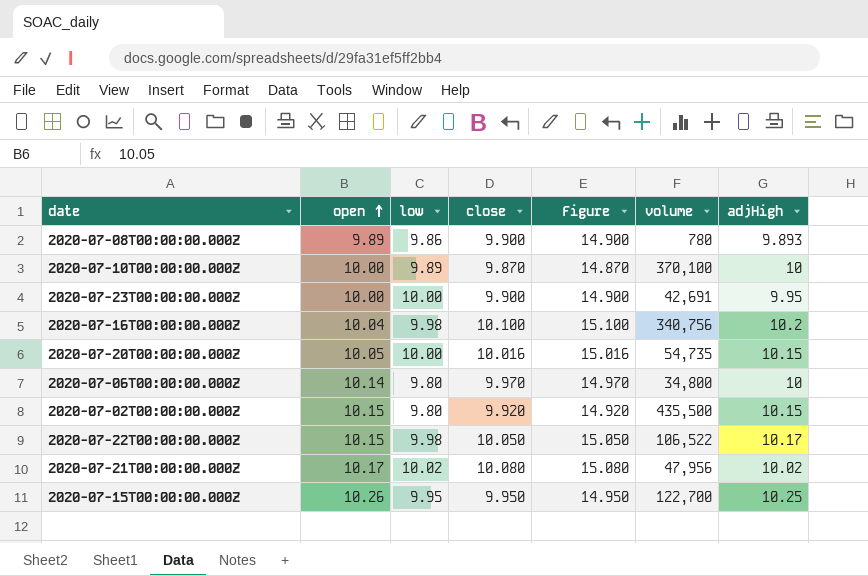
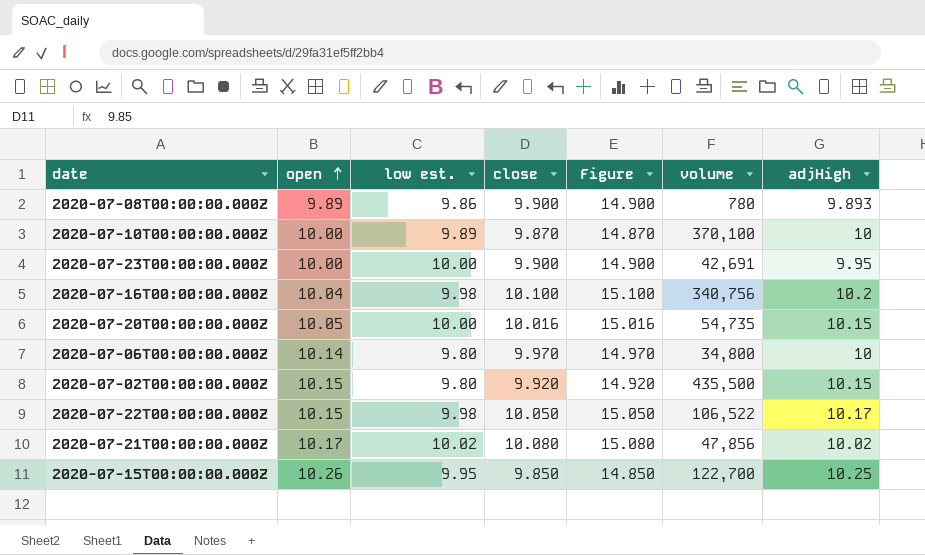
column name: low -> low est.
2020-07-21T00:00:00.000Z | volume: 47,956 -> 47,856
2020-07-15T00:00:00.000Z | close: 9.950 -> 9.850
2020-07-15T00:00:00.000Z | Figure: 14.950 -> 14.850

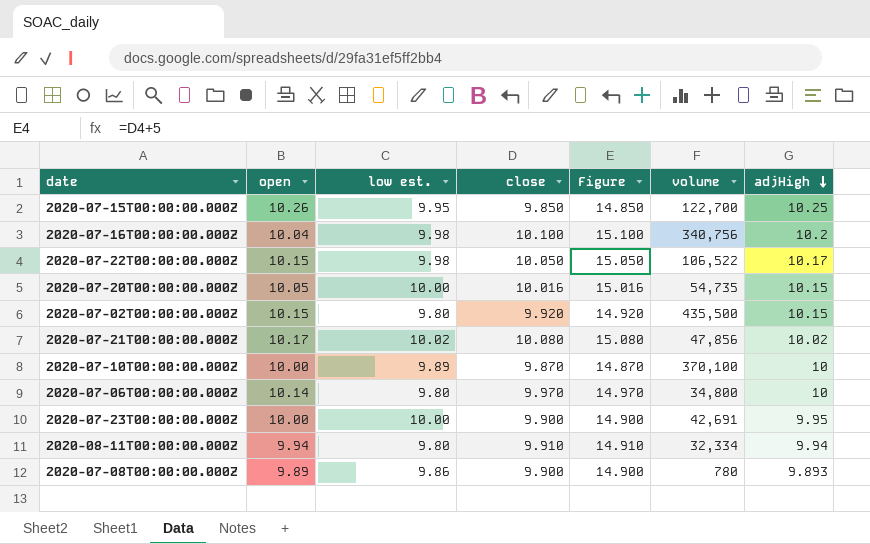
row order: open ascending -> adjHigh descending
row 2020-08-11T00:00:00.000Z: none -> 9.94 | 9.80 | 9.910 | 14.910 | 32,334 | 9.94

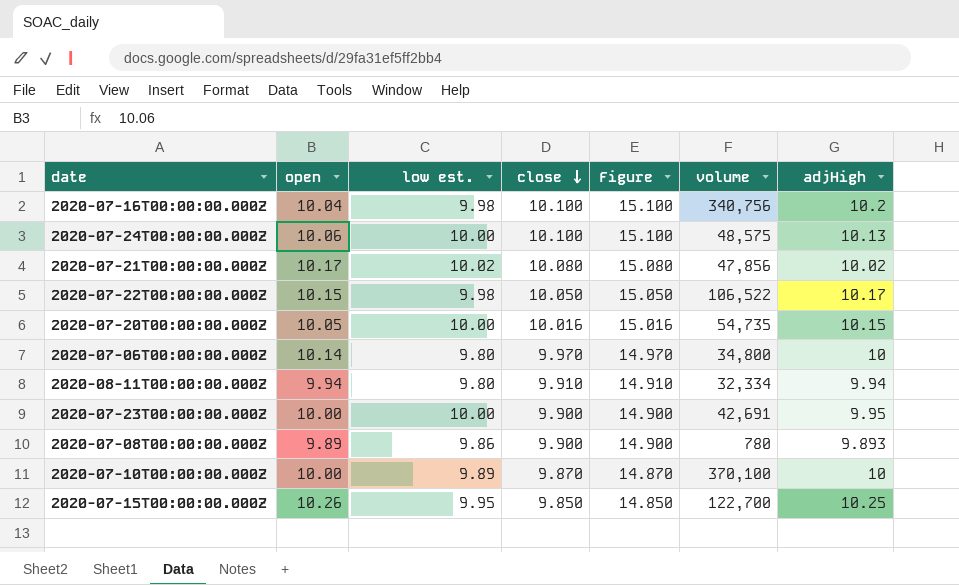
row order: adjHigh descending -> close descending
row 2020-07-02T00:00:00.000Z: 10.15 | 9.80 | 9.920 | 14.920 | 435,500 | 10.15 -> none
row 2020-07-24T00:00:00.000Z: none -> 10.06 | 10.00 | 10.100 | 15.100 | 48,575 | 10.13

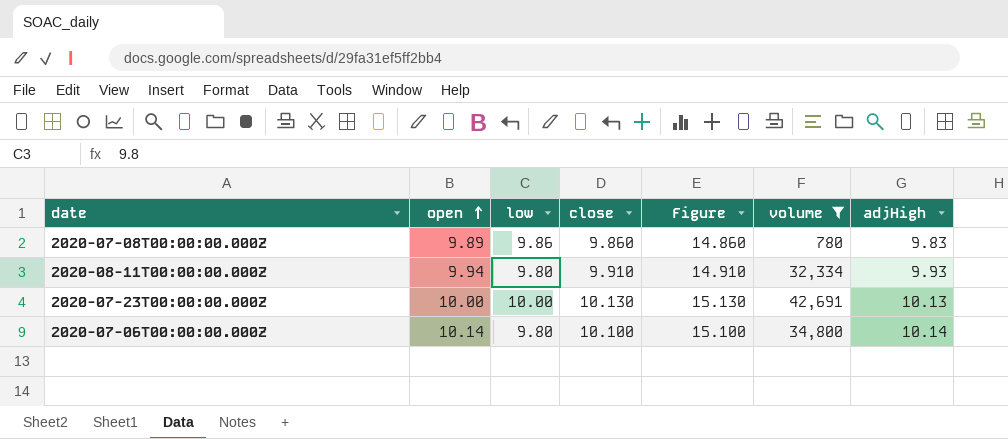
filter: none -> volume <= 42,691
row order: close descending -> open ascending
column name: low est. -> low
2020-07-08T00:00:00.000Z | close: 9.900 -> 9.860
2020-07-08T00:00:00.000Z | Figure: 14.900 -> 14.860
2020-07-08T00:00:00.000Z | adjHigh: 9.893 -> 9.83
2020-08-11T00:00:00.000Z | adjHigh: 9.94 -> 9.93
2020-07-23T00:00:00.000Z | close: 9.900 -> 10.130
2020-07-23T00:00:00.000Z | Figure: 14.900 -> 15.130
2020-07-23T00:00:00.000Z | adjHigh: 9.95 -> 10.13
2020-07-06T00:00:00.000Z | close: 9.970 -> 10.100
2020-07-06T00:00:00.000Z | Figure: 14.970 -> 15.100
2020-07-06T00:00:00.000Z | adjHigh: 10 -> 10.14

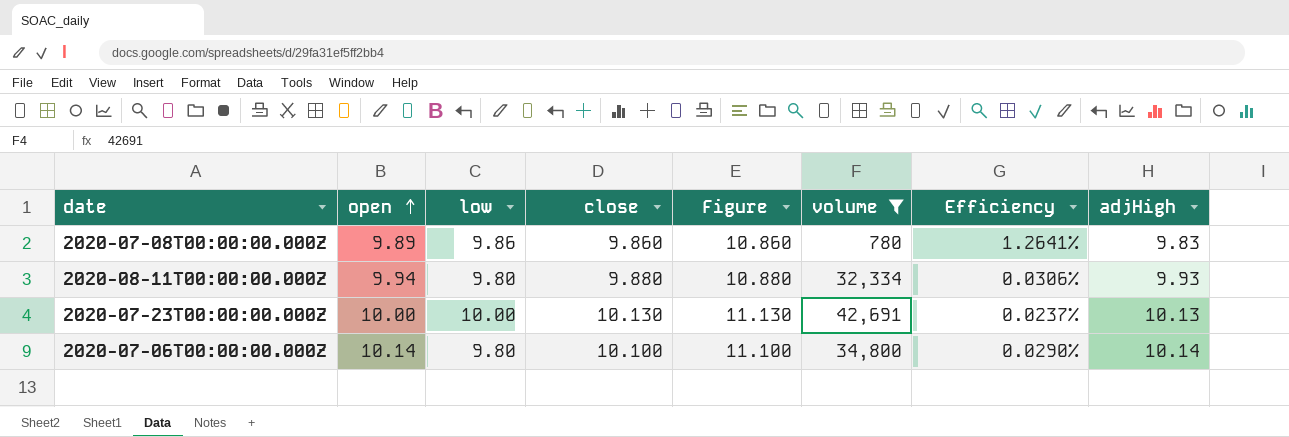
column Figure | formula: [close] + 5 -> [close] + 1
column Efficiency | formula: none -> [close] / [volume]
2020-08-11T00:00:00.000Z | close: 9.910 -> 9.880

